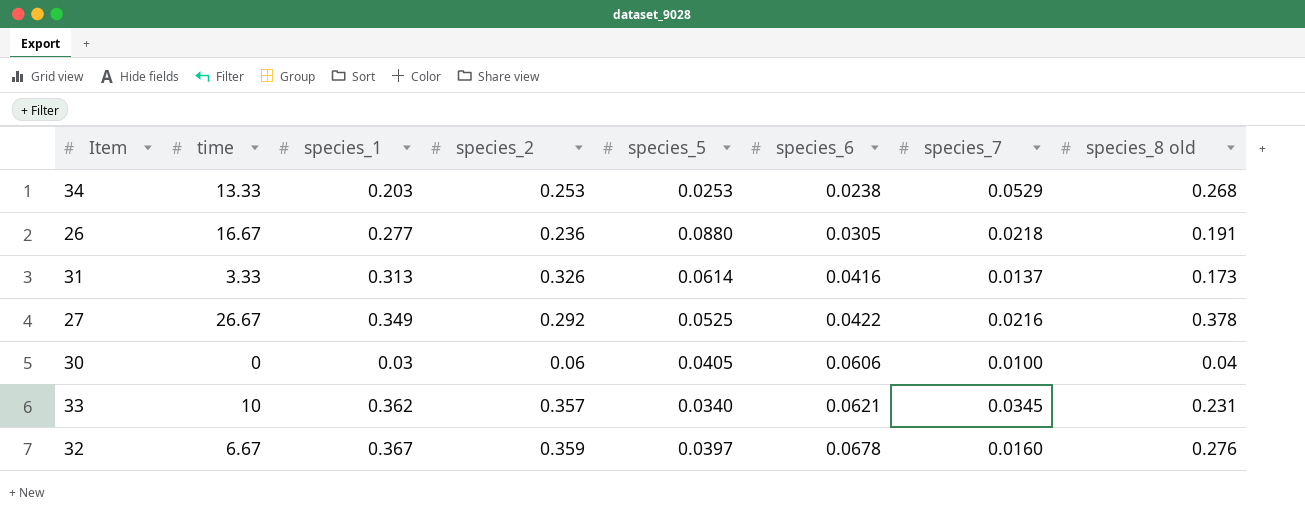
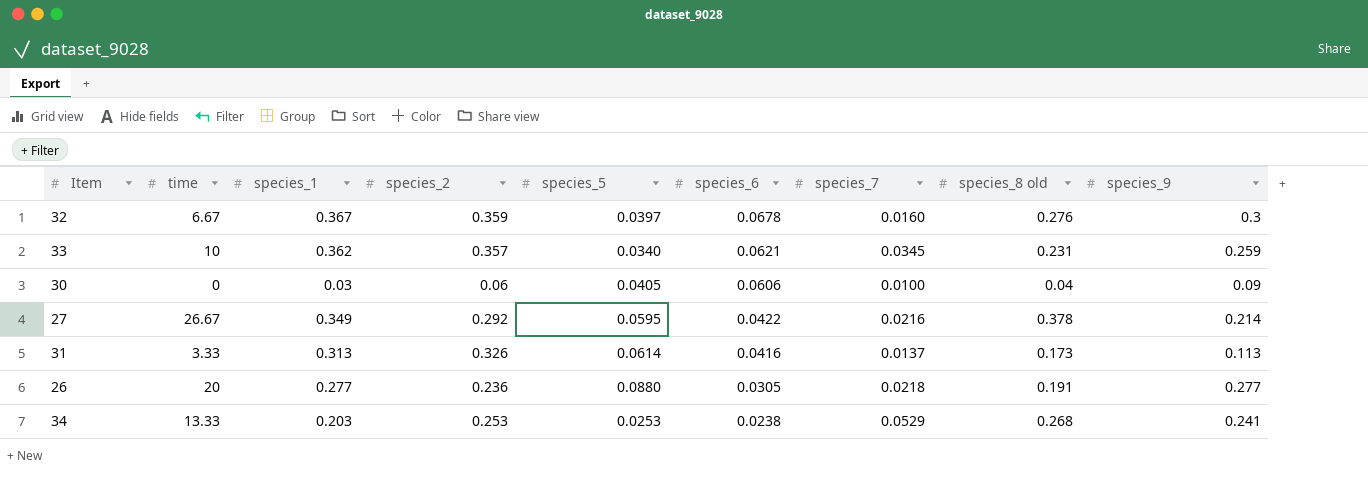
row order: species_6 ascending -> species_6 descending
column species_9 | position: none -> 9
27 | species_5: 0.0525 -> 0.0595
26 | time: 16.67 -> 20

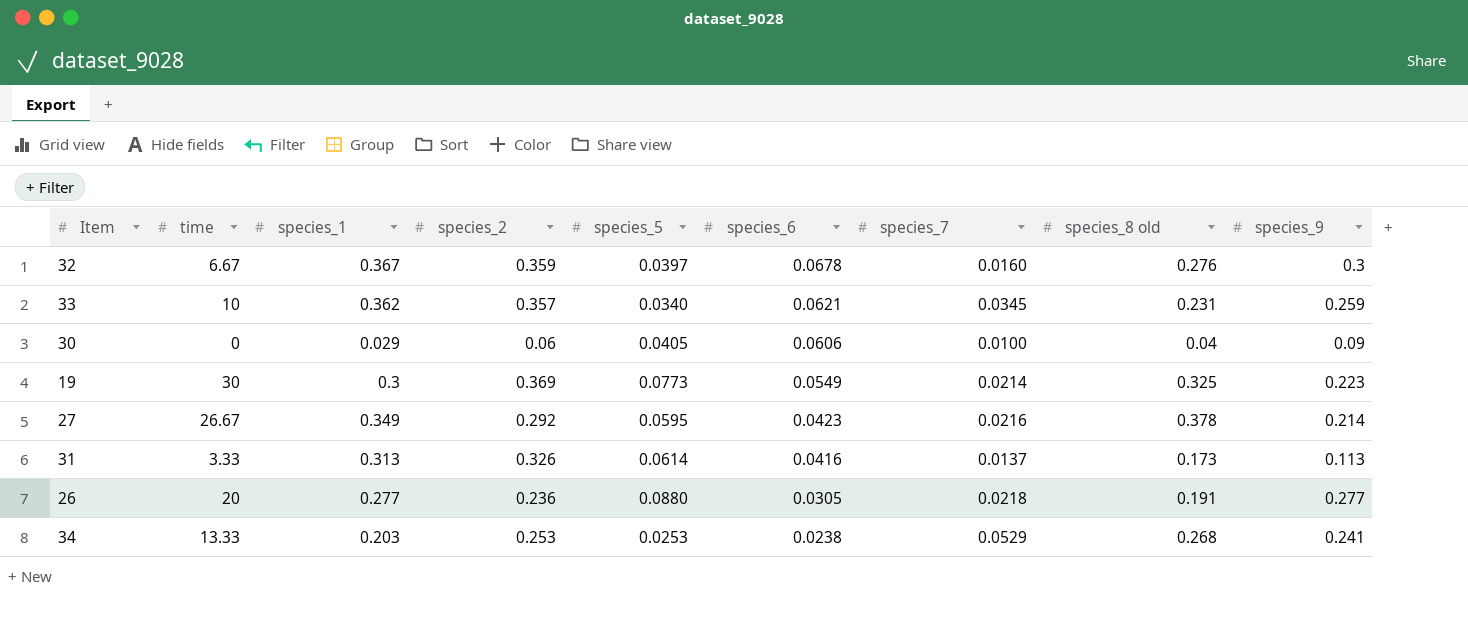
30 | species_1: 0.03 -> 0.029
row 19: none -> 30 | 0.3 | 0.369 | 0.0773 | 0.0549 | 0.0214 | 0.325 | 0.223
27 | species_6: 0.0422 -> 0.0423

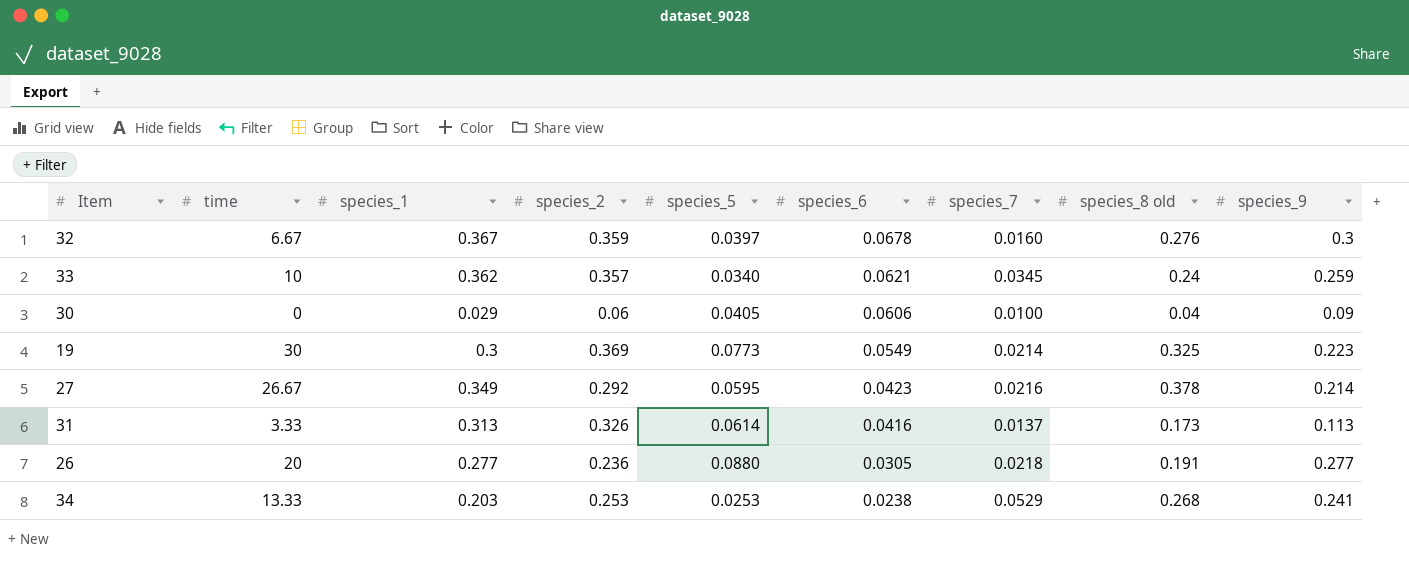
33 | species_8 old: 0.231 -> 0.24

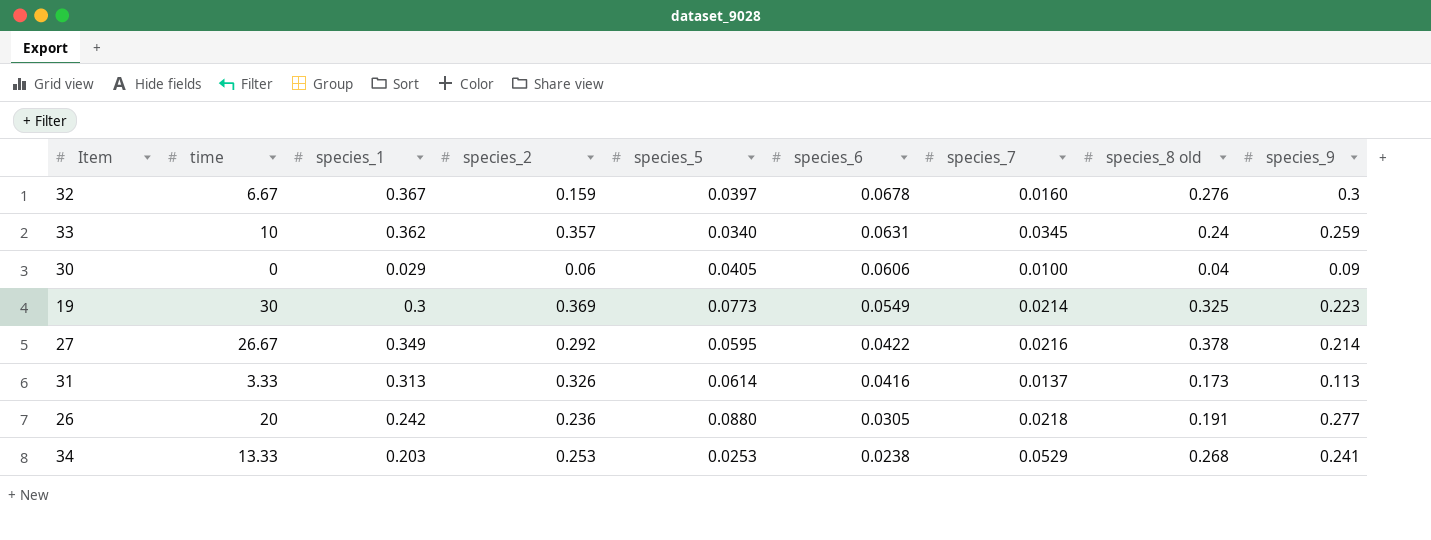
32 | species_2: 0.359 -> 0.159
33 | species_6: 0.0621 -> 0.0631
27 | species_6: 0.0423 -> 0.0422
26 | species_1: 0.277 -> 0.242

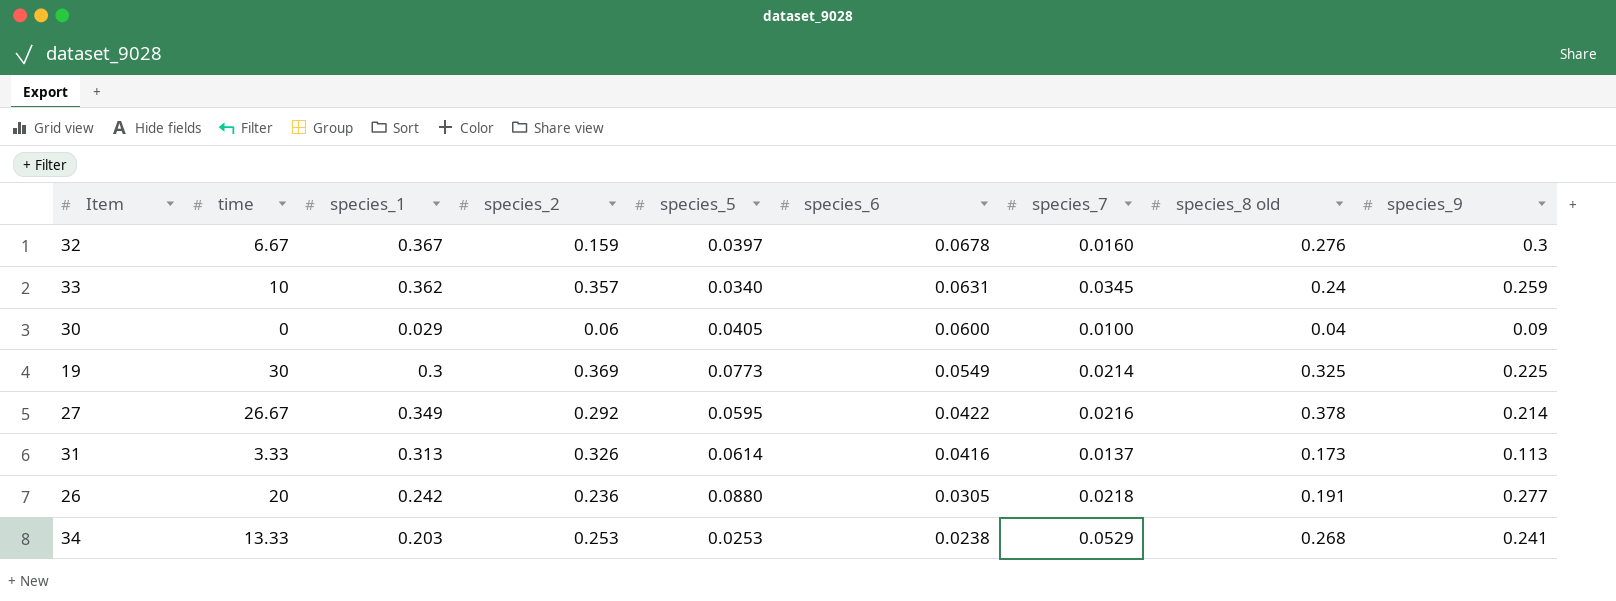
30 | species_6: 0.0606 -> 0.0600
19 | species_9: 0.223 -> 0.225

